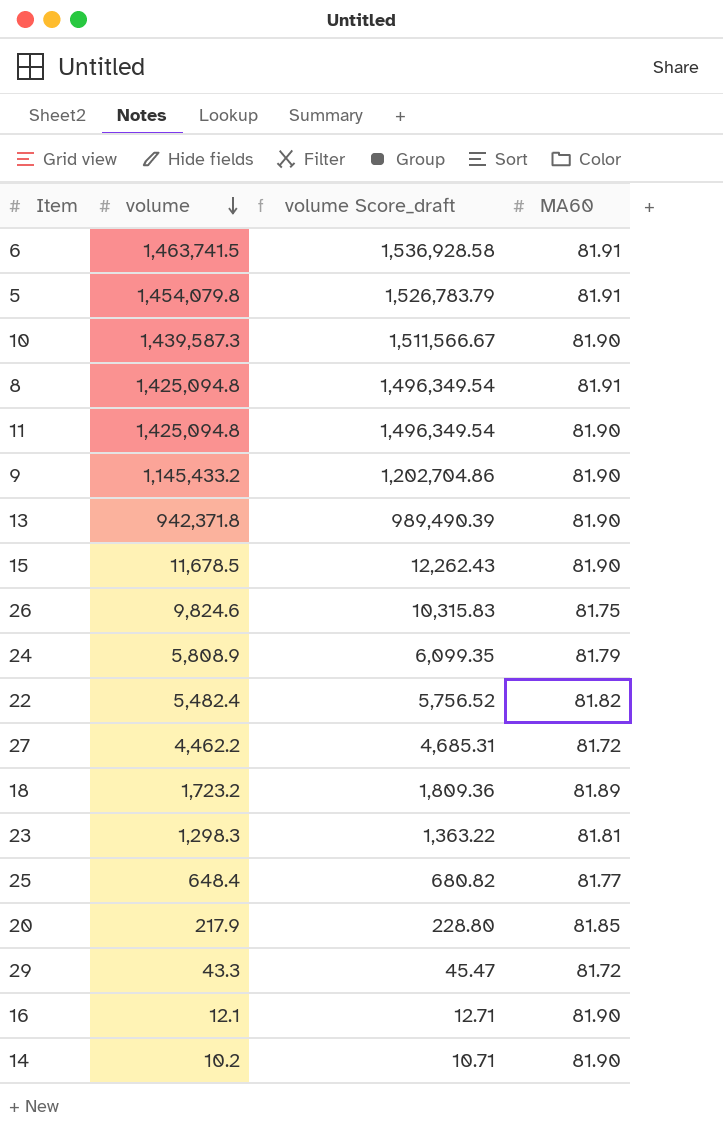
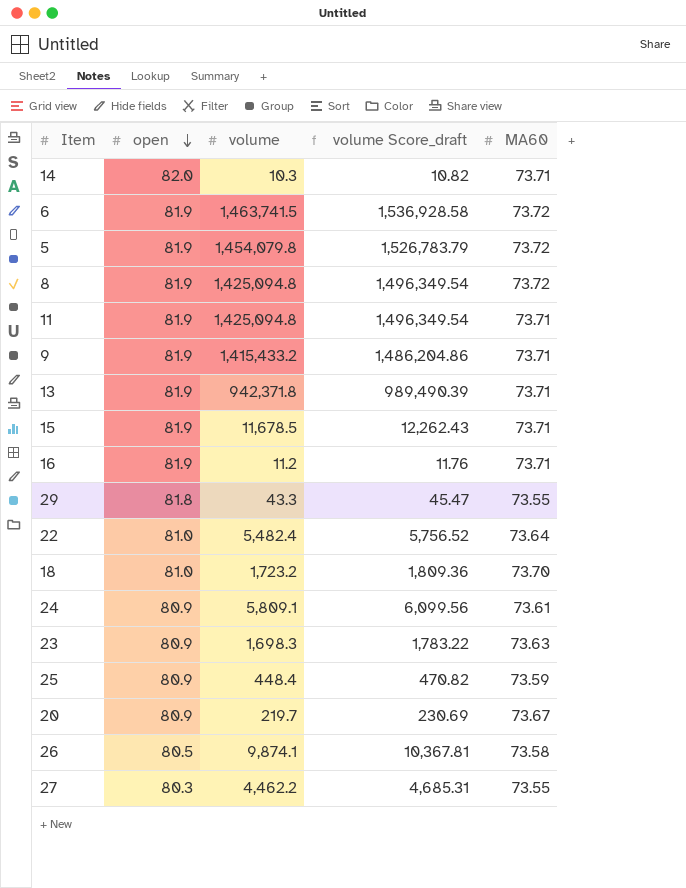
row order: volume descending -> open descending
column open | position: none -> 2
row 10: 1,439,587.3 | 1,511,566.67 | 81.90 -> none
14 | volume: 10.2 -> 10.3
14 | volume Score_draft: 10.71 -> 10.82
14 | MA60: 81.90 -> 73.71
6 | MA60: 81.91 -> 73.72
5 | MA60: 81.91 -> 73.72
8 | MA60: 81.91 -> 73.72
11 | MA60: 81.90 -> 73.71
9 | volume: 1,145,433.2 -> 1,415,433.2
9 | volume Score_draft: 1,202,704.86 -> 1,486,204.86
9 | MA60: 81.90 -> 73.71
13 | MA60: 81.90 -> 73.71
15 | MA60: 81.90 -> 73.71
16 | volume: 12.1 -> 11.2
16 | volume Score_draft: 12.71 -> 11.76
16 | MA60: 81.90 -> 73.71
29 | MA60: 81.72 -> 73.55
22 | MA60: 81.82 -> 73.64
18 | MA60: 81.89 -> 73.70
24 | volume: 5,808.9 -> 5,809.1
24 | volume Score_draft: 6,099.35 -> 6,099.56
24 | MA60: 81.79 -> 73.61
23 | volume: 1,298.3 -> 1,698.3
23 | volume Score_draft: 1,363.22 -> 1,783.22
23 | MA60: 81.81 -> 73.63
25 | volume: 648.4 -> 448.4
25 | volume Score_draft: 680.82 -> 470.82
25 | MA60: 81.77 -> 73.59
20 | volume: 217.9 -> 219.7
20 | volume Score_draft: 228.80 -> 230.69
20 | MA60: 81.85 -> 73.67
26 | volume: 9,824.6 -> 9,874.1
26 | volume Score_draft: 10,315.83 -> 10,367.81
26 | MA60: 81.75 -> 73.58
27 | MA60: 81.72 -> 73.55

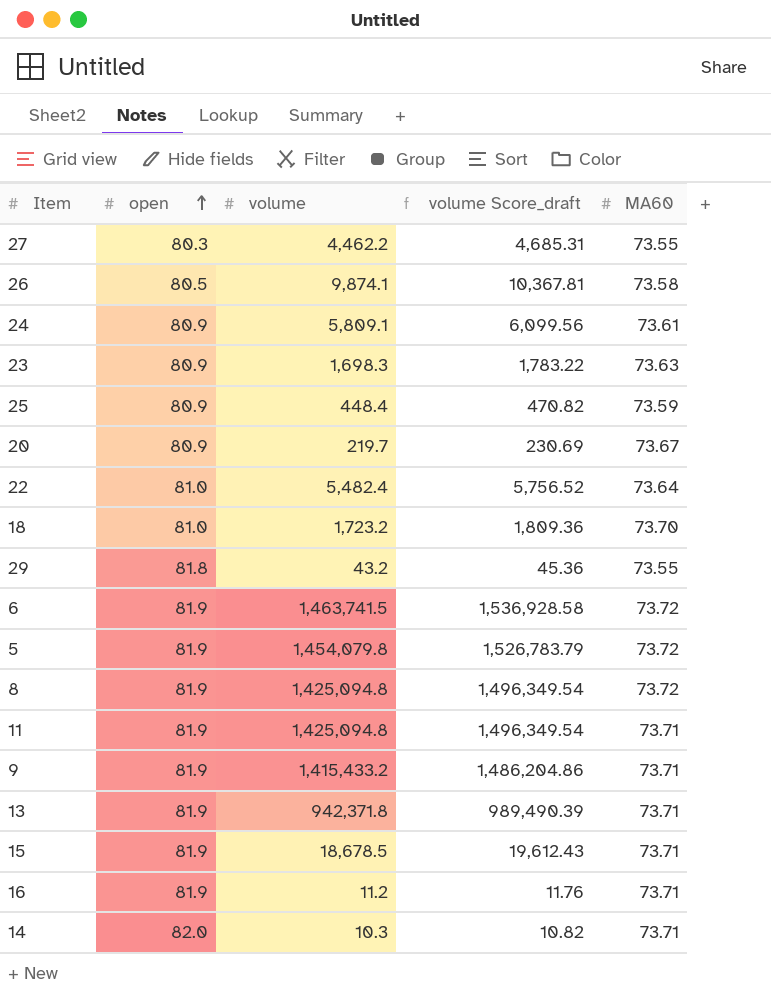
row order: open descending -> open ascending
29 | volume: 43.3 -> 43.2
29 | volume Score_draft: 45.47 -> 45.36
15 | volume: 11,678.5 -> 18,678.5
15 | volume Score_draft: 12,262.43 -> 19,612.43

